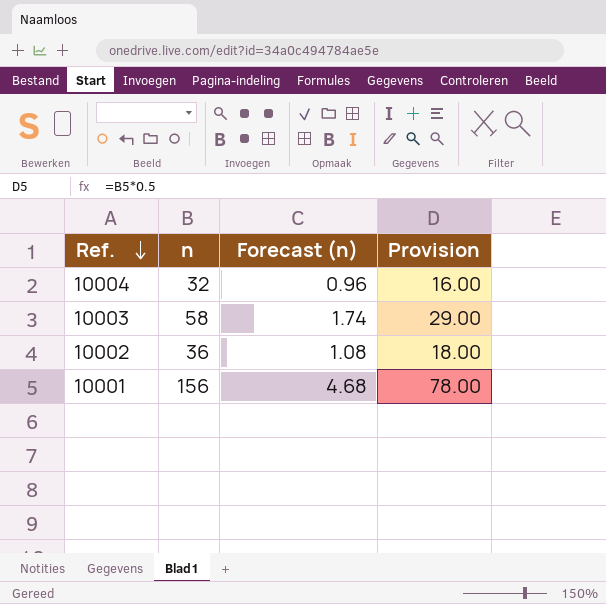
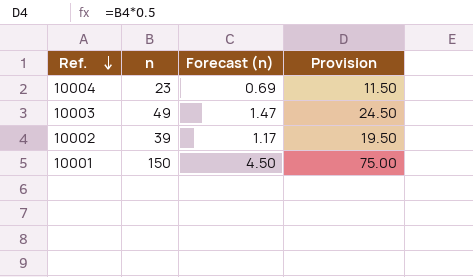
10004 | n: 32 -> 23
10004 | Forecast (n): 0.96 -> 0.69
10004 | Provision: 16.00 -> 11.50
10003 | n: 58 -> 49
10003 | Forecast (n): 1.74 -> 1.47
10003 | Provision: 29.00 -> 24.50
10002 | n: 36 -> 39
10002 | Forecast (n): 1.08 -> 1.17
10002 | Provision: 18.00 -> 19.50
10001 | n: 156 -> 150
10001 | Forecast (n): 4.68 -> 4.50
10001 | Provision: 78.00 -> 75.00

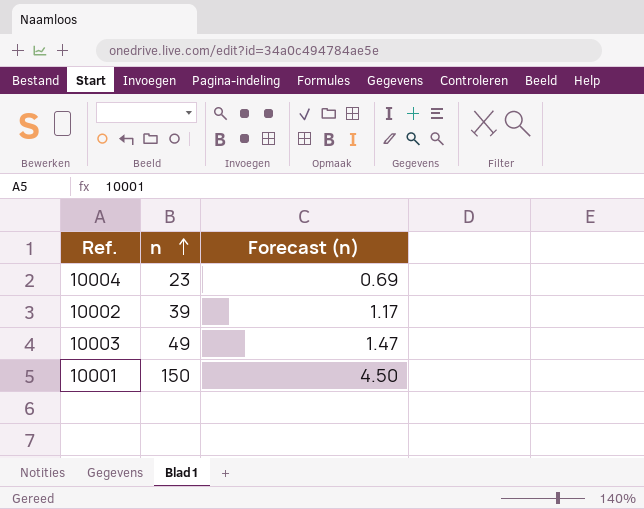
row order: Ref. descending -> n ascending
column Provision | formula: [n] * 0.5 -> none

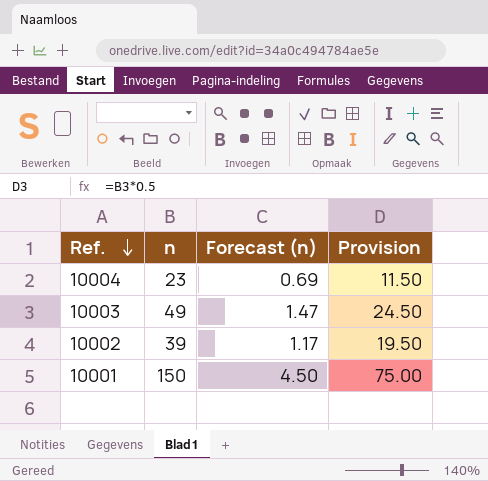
row order: n ascending -> Ref. descending
column Provision | formula: none -> [n] * 0.5

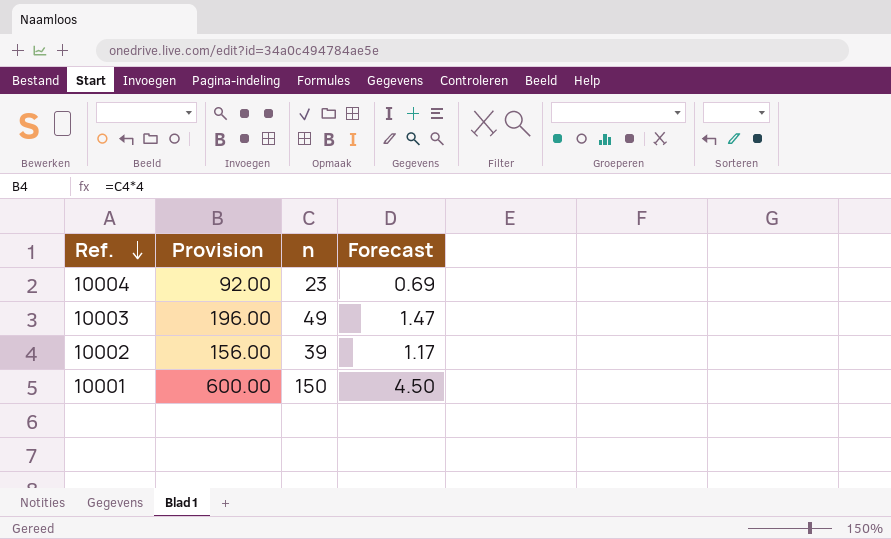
column Provision | formula: [n] * 0.5 -> [n] * 4
column Provision | position: 4 -> 2
column name: Forecast (n) -> Forecast

